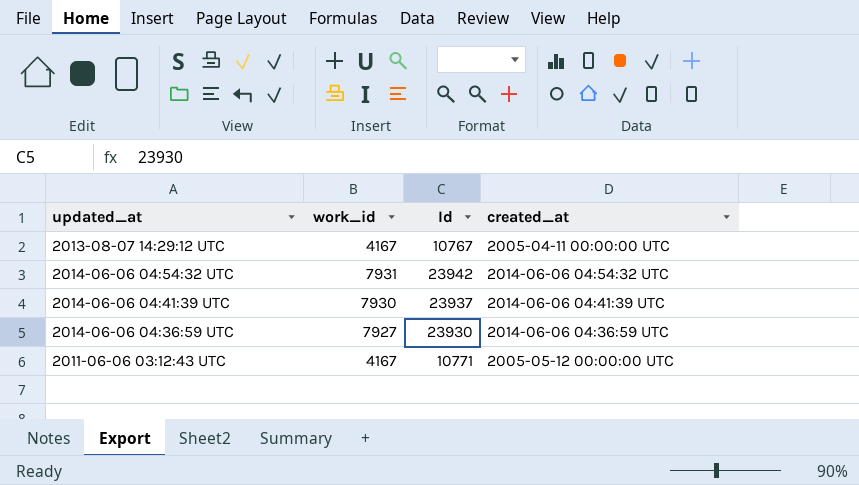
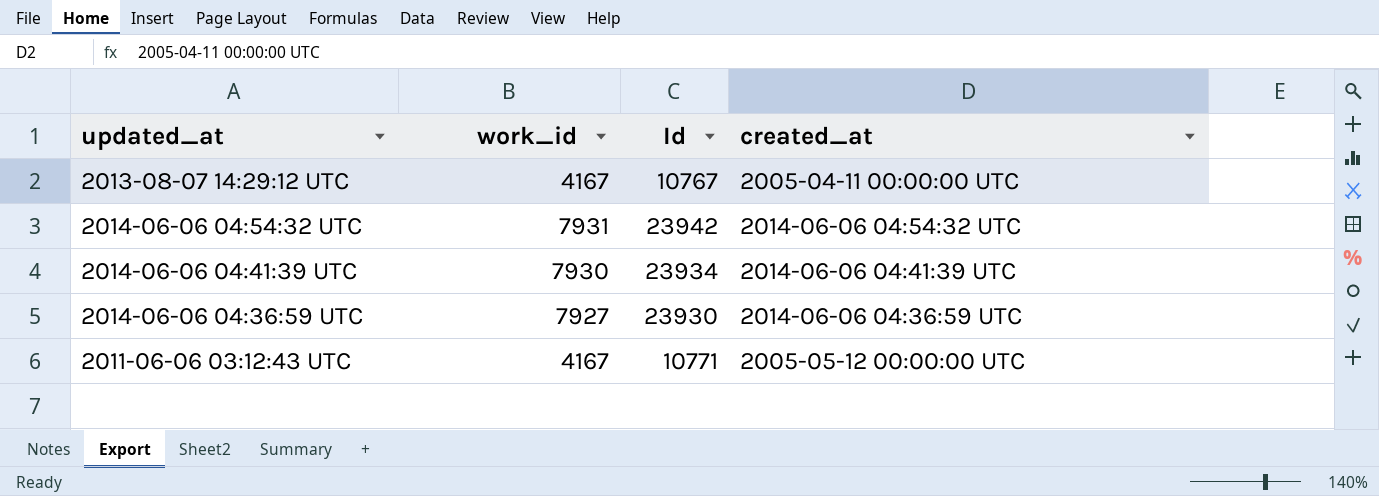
2014-06-06 04:41:39 UTC | Id: 23937 -> 23934

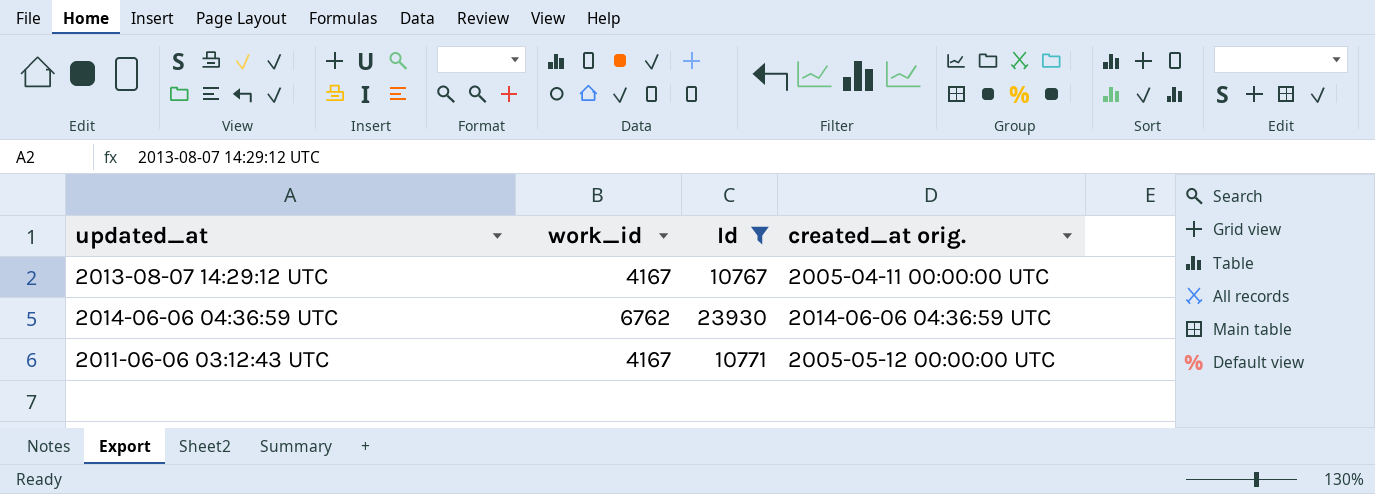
filter: none -> Id <= 23930
column name: created_at -> created_at orig.
2014-06-06 04:36:59 UTC | work_id: 7927 -> 6762

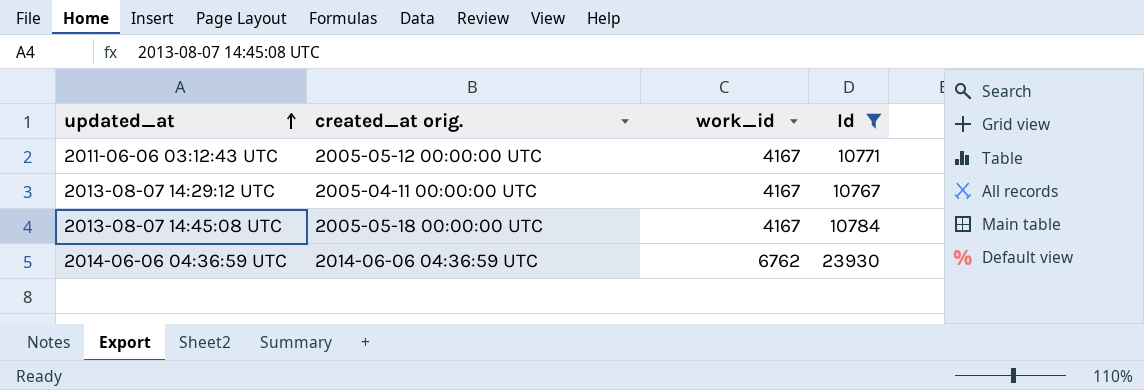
row order: none -> updated_at ascending
column created_at orig. | position: 4 -> 2
row 2013-08-07 14:45:08 UTC: none -> 2005-05-18 00:00:00 UTC | 4167 | 10784

